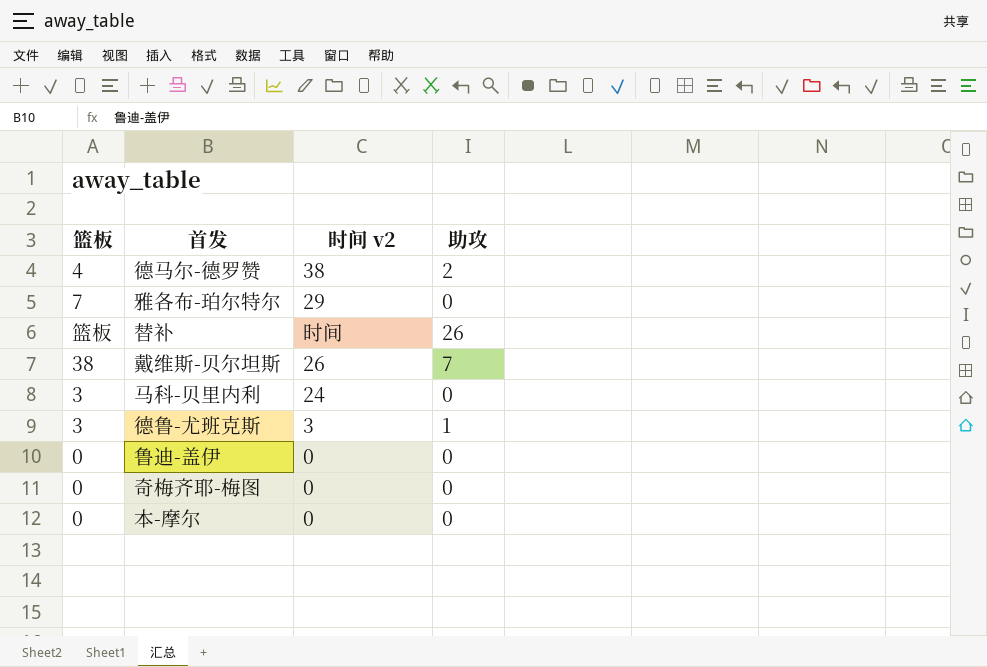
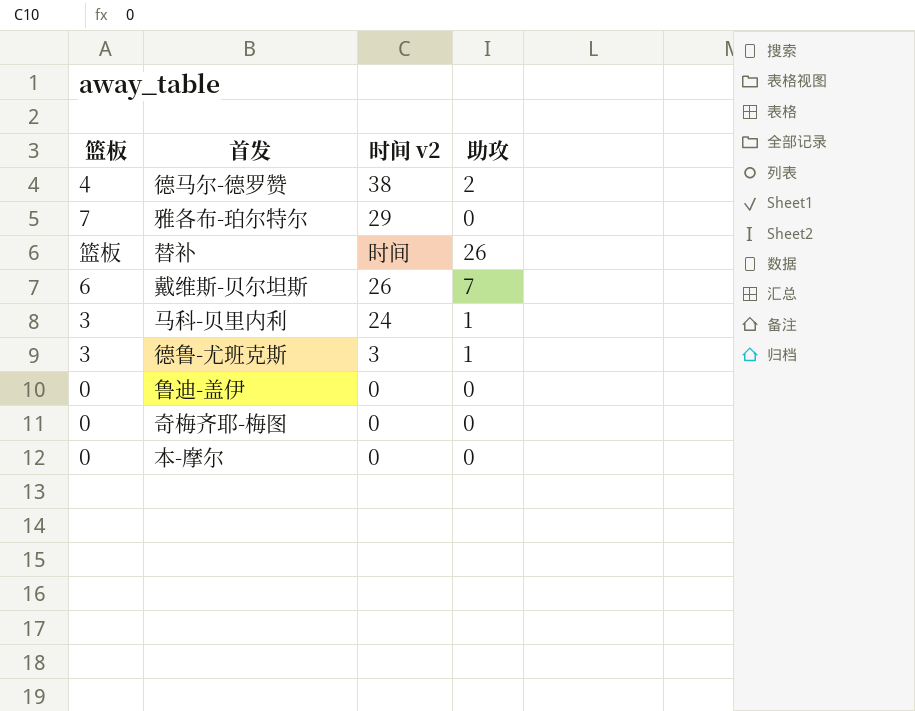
戴维斯-贝尔坦斯 | 篮板: 38 -> 6
马科-贝里内利 | 助攻: 0 -> 1

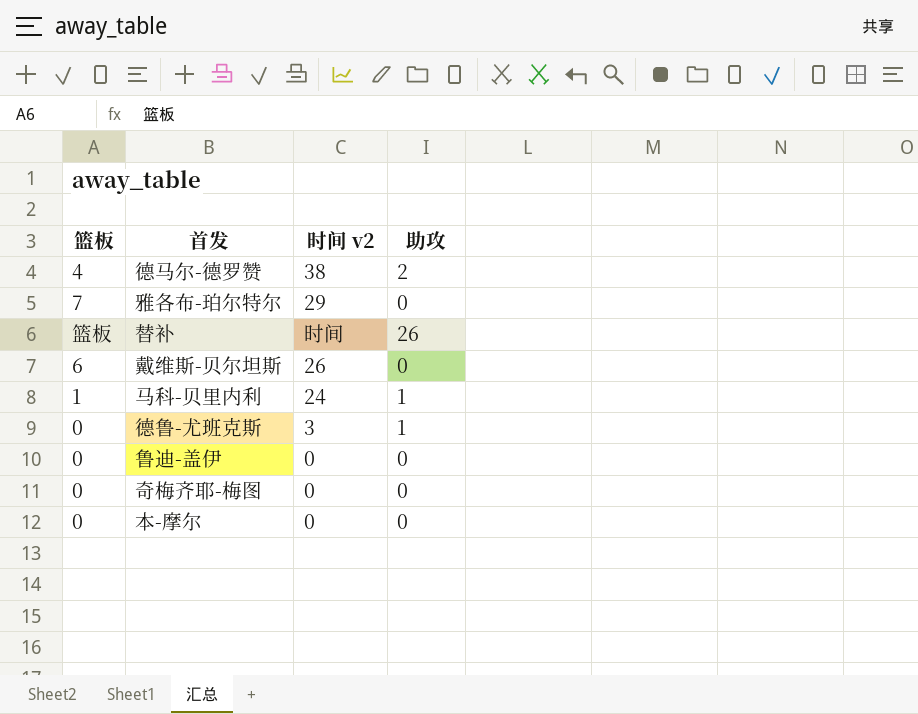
戴维斯-贝尔坦斯 | 助攻: 7 -> 0
马科-贝里内利 | 篮板: 3 -> 1
德鲁-尤班克斯 | 篮板: 3 -> 0

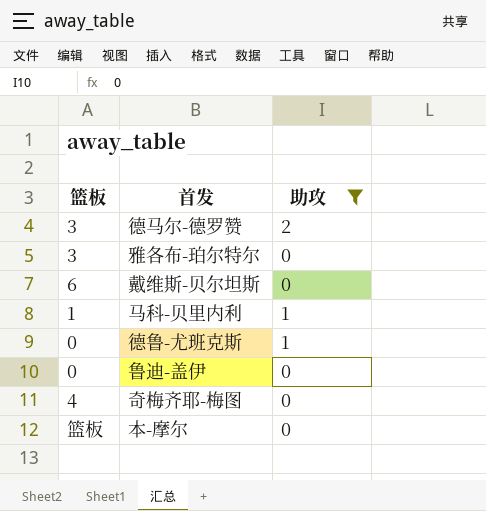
filter: none -> 助攻 != 26
column 时间 v2 | position: 3 -> none
德马尔-德罗赞 | 篮板: 4 -> 3
雅各布-珀尔特尔 | 篮板: 7 -> 3
奇梅齐耶-梅图 | 篮板: 0 -> 4
本-摩尔 | 篮板: 0 -> 篮板

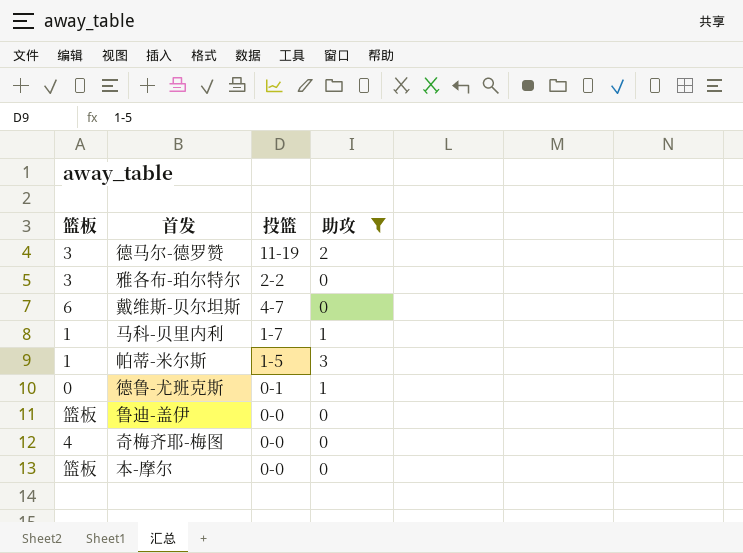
column 投篮 | position: none -> 3
row 帕蒂-米尔斯: none -> 1 | 1-5 | 3
鲁迪-盖伊 | 篮板: 0 -> 篮板

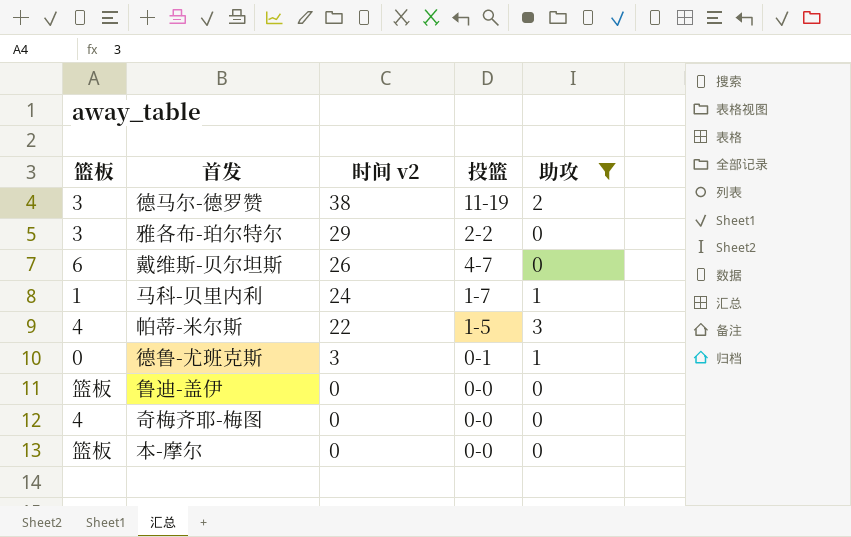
column 时间 v2 | position: none -> 3
帕蒂-米尔斯 | 篮板: 1 -> 4

